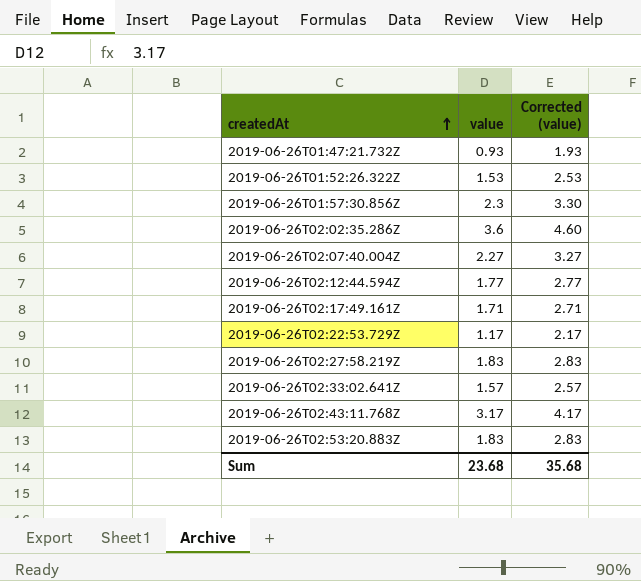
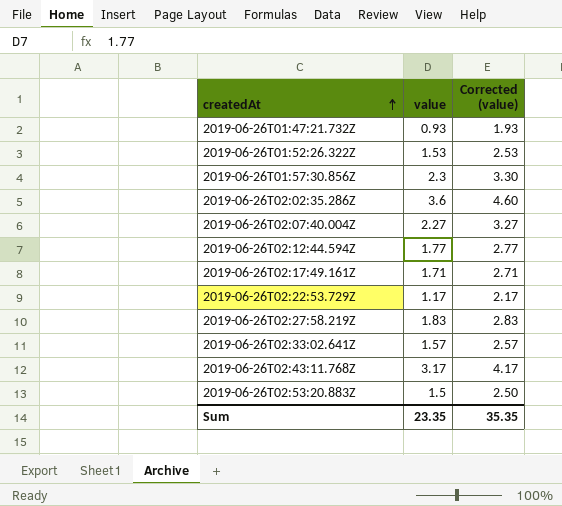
2019-06-26T02:53:20.883Z | value: 1.83 -> 1.5
2019-06-26T02:53:20.883Z | Corrected (value): 2.83 -> 2.50
Sum | value: 23.68 -> 23.35
Sum | Corrected (value): 35.68 -> 35.35

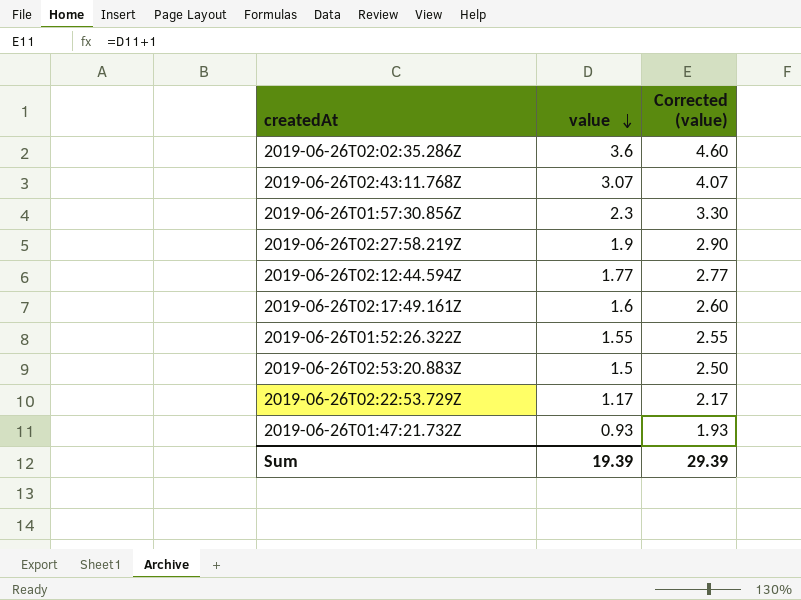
row order: createdAt ascending -> value descending
row 2019-06-26T02:07:40.004Z: 2.27 | 3.27 -> none
row 2019-06-26T02:33:02.641Z: 1.57 | 2.57 -> none
2019-06-26T02:43:11.768Z | value: 3.17 -> 3.07
2019-06-26T02:43:11.768Z | Corrected (value): 4.17 -> 4.07
2019-06-26T02:27:58.219Z | value: 1.83 -> 1.9
2019-06-26T02:27:58.219Z | Corrected (value): 2.83 -> 2.90
2019-06-26T02:17:49.161Z | value: 1.71 -> 1.6
2019-06-26T02:17:49.161Z | Corrected (value): 2.71 -> 2.60
2019-06-26T01:52:26.322Z | value: 1.53 -> 1.55
2019-06-26T01:52:26.322Z | Corrected (value): 2.53 -> 2.55
Sum | value: 23.35 -> 19.39
Sum | Corrected (value): 35.35 -> 29.39

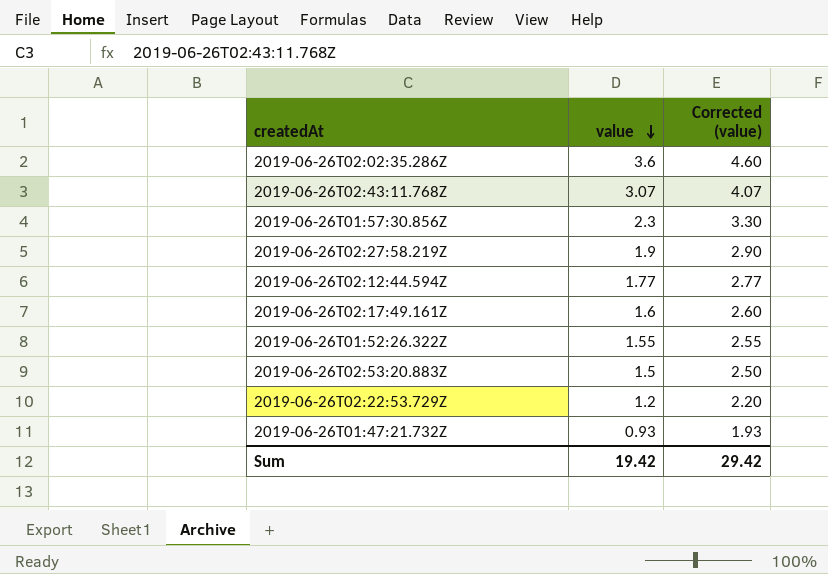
2019-06-26T02:22:53.729Z | value: 1.17 -> 1.2
2019-06-26T02:22:53.729Z | Corrected (value): 2.17 -> 2.20
Sum | value: 19.39 -> 19.42
Sum | Corrected (value): 29.39 -> 29.42

